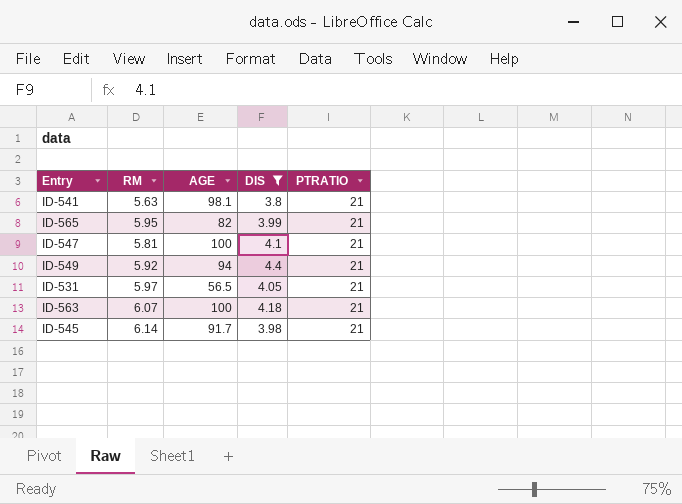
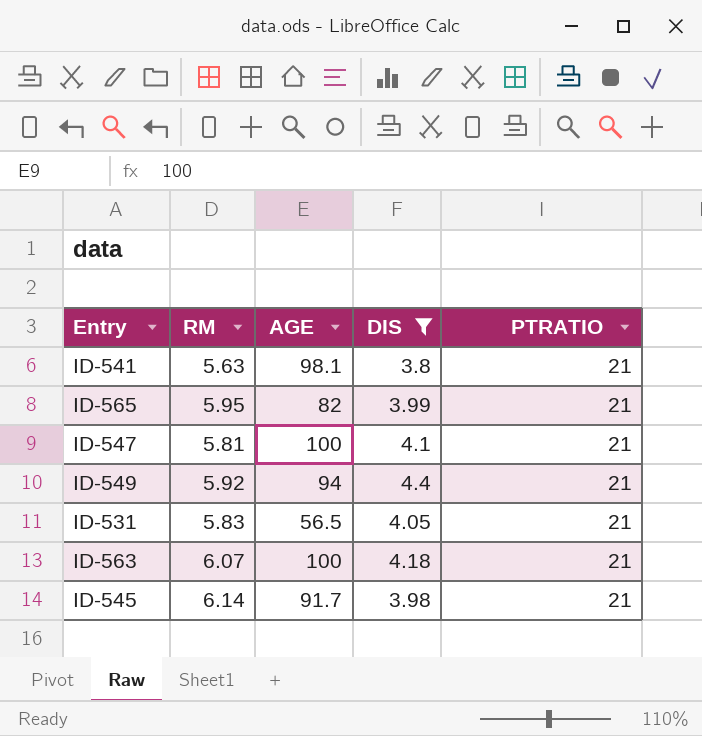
ID-531 | RM: 5.97 -> 5.83

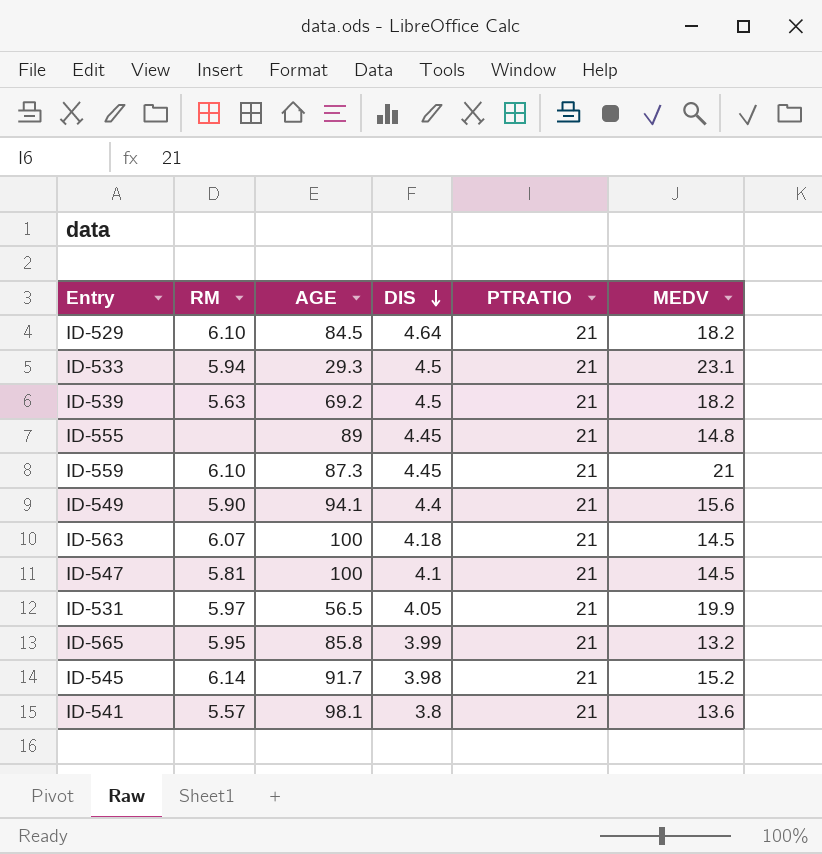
filter: DIS <= 4.4 -> none
row order: none -> DIS descending
column MEDV | position: none -> 6
ID-549 | RM: 5.92 -> 5.90
ID-549 | AGE: 94 -> 94.1
ID-531 | RM: 5.83 -> 5.97
ID-565 | AGE: 82 -> 85.8
ID-541 | RM: 5.63 -> 5.57

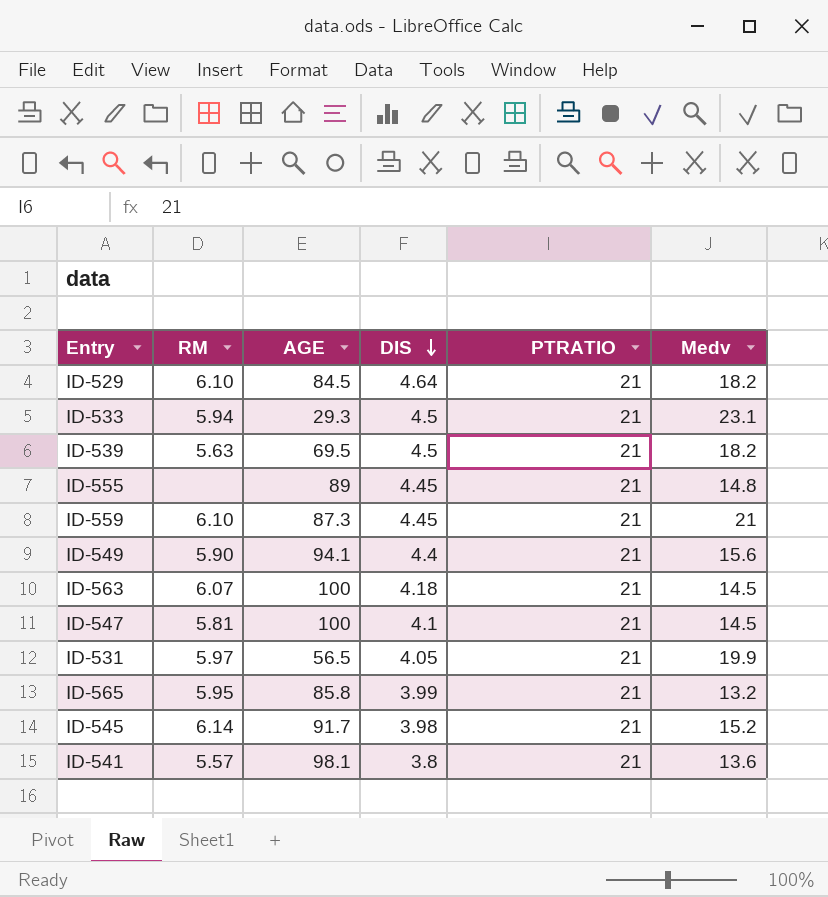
column name: MEDV -> Medv
ID-539 | AGE: 69.2 -> 69.5

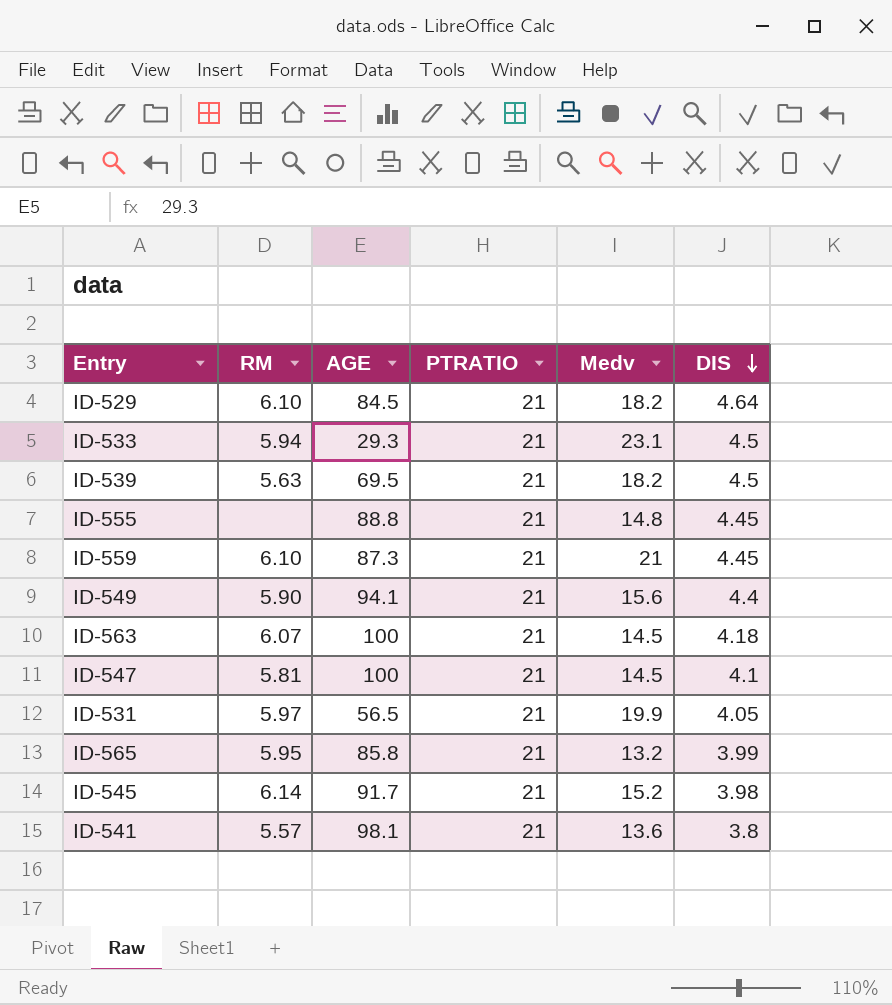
column DIS | position: 4 -> 6
ID-555 | AGE: 89 -> 88.8

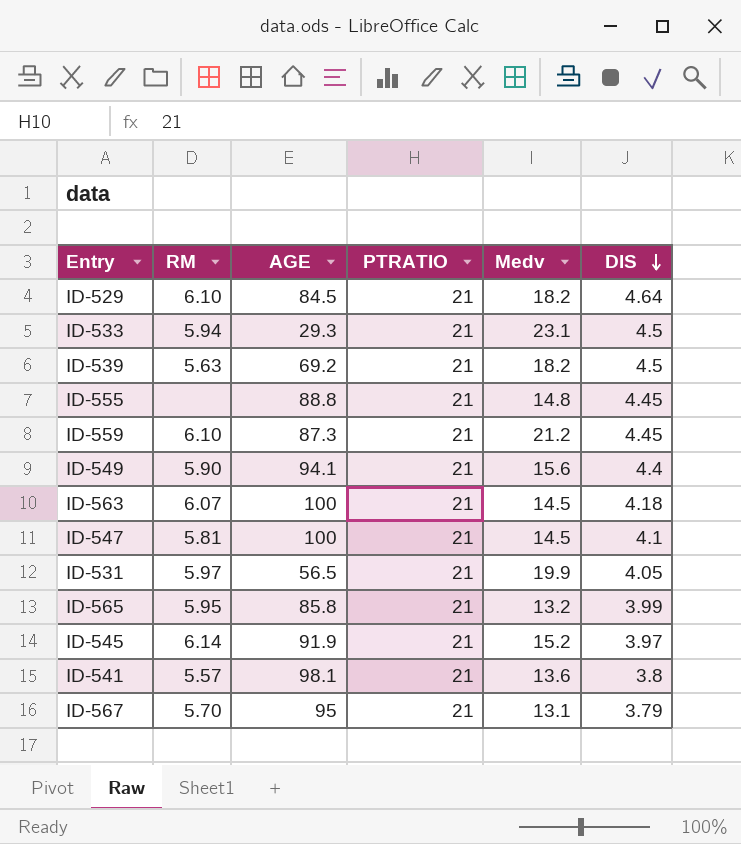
ID-539 | AGE: 69.5 -> 69.2
ID-559 | Medv: 21 -> 21.2
ID-545 | AGE: 91.7 -> 91.9
ID-545 | DIS: 3.98 -> 3.97
row ID-567: none -> 5.70 | 95 | 21 | 13.1 | 3.79

